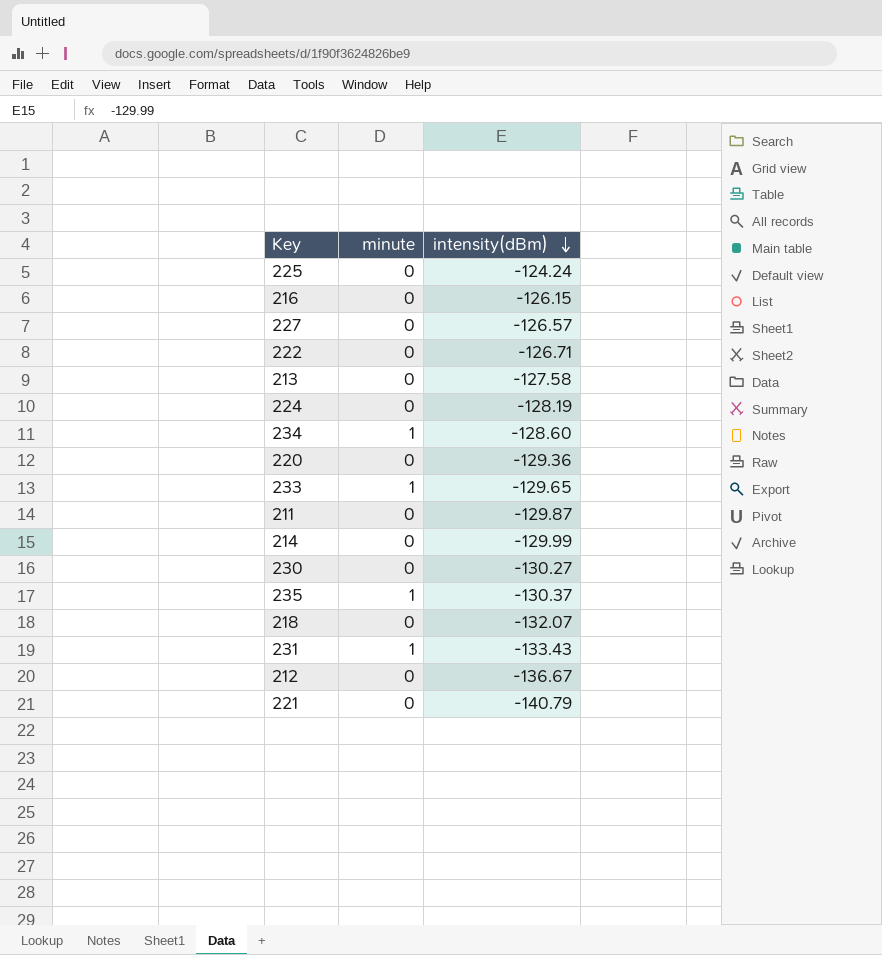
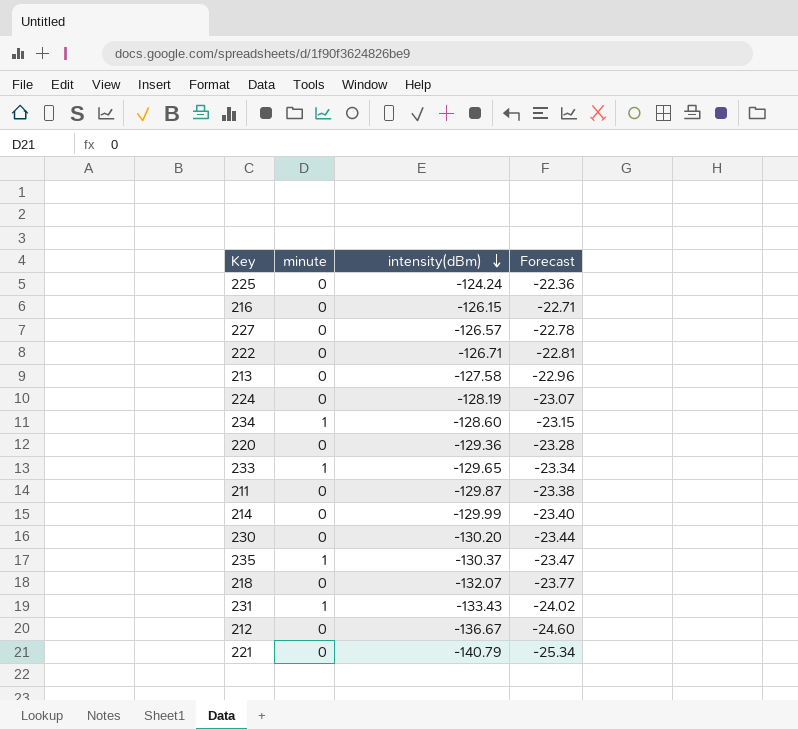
column Forecast | formula: none -> [intensity(dBm)] * 0.18
230 | intensity(dBm): -130.27 -> -130.20

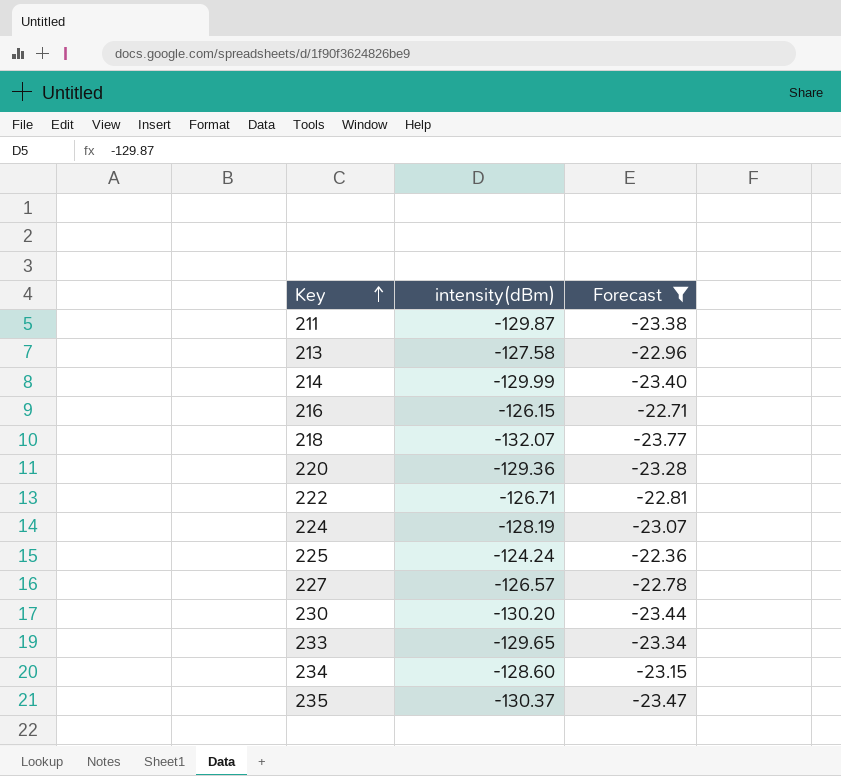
filter: none -> Forecast >= -23.77
row order: intensity(dBm) descending -> Key ascending
column minute | position: 2 -> none

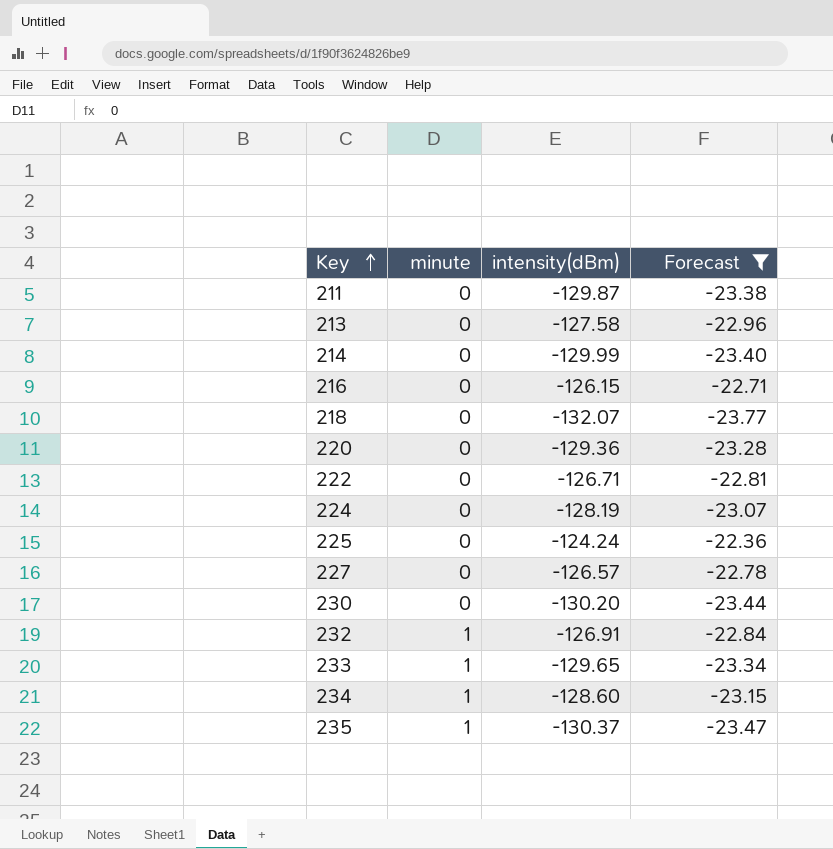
column minute | position: none -> 2
row 232: none -> 1 | -126.91 | -22.84

